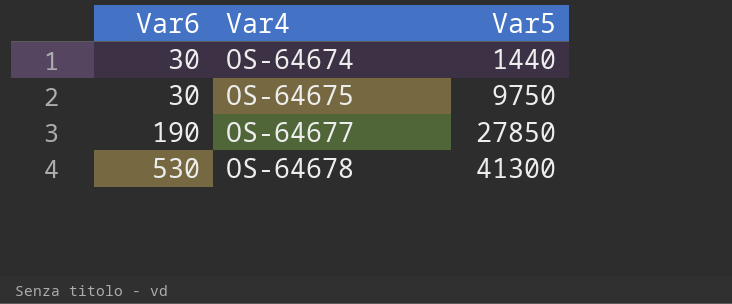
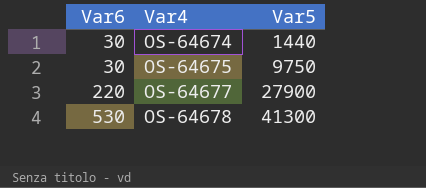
OS-64677 | Var6: 190 -> 220
OS-64677 | Var5: 27850 -> 27900

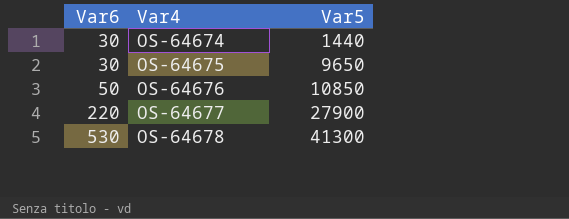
OS-64675 | Var5: 9750 -> 9650
row OS-64676: none -> 50 | 10850

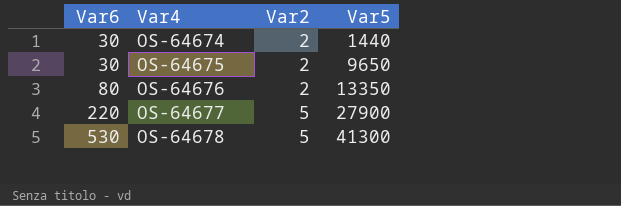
column Var2 | position: none -> 3
OS-64676 | Var6: 50 -> 80
OS-64676 | Var5: 10850 -> 13350

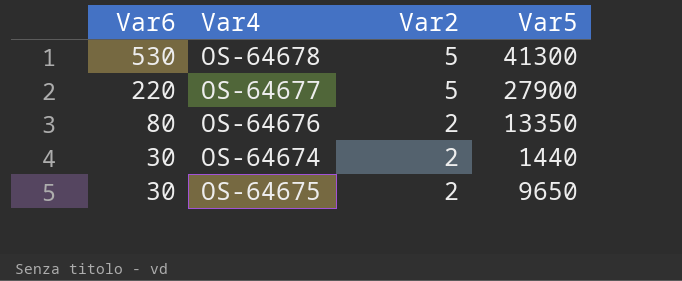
row order: Var6 ascending -> Var6 descending

